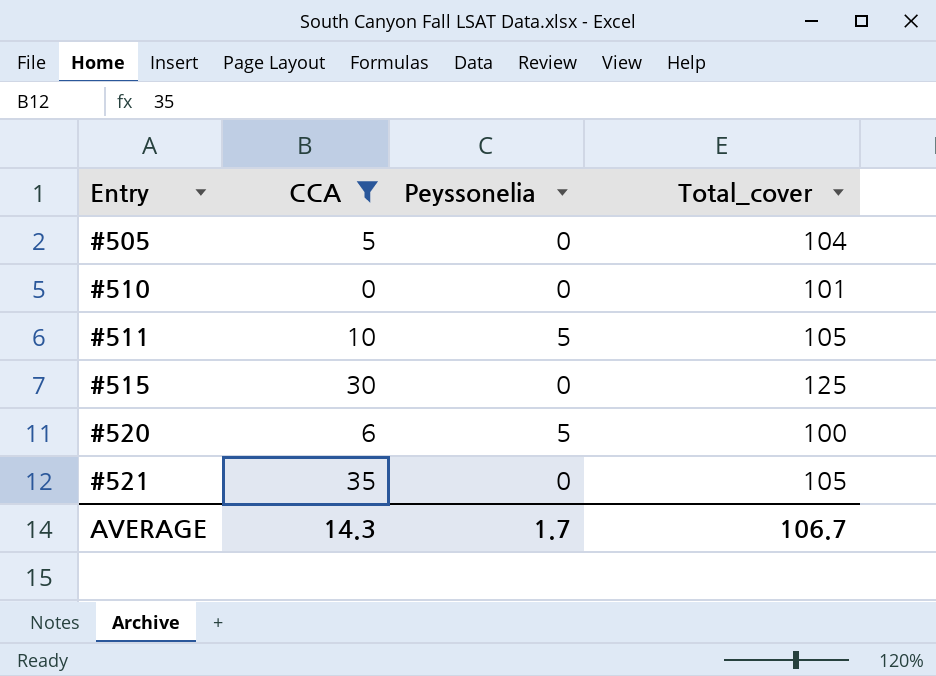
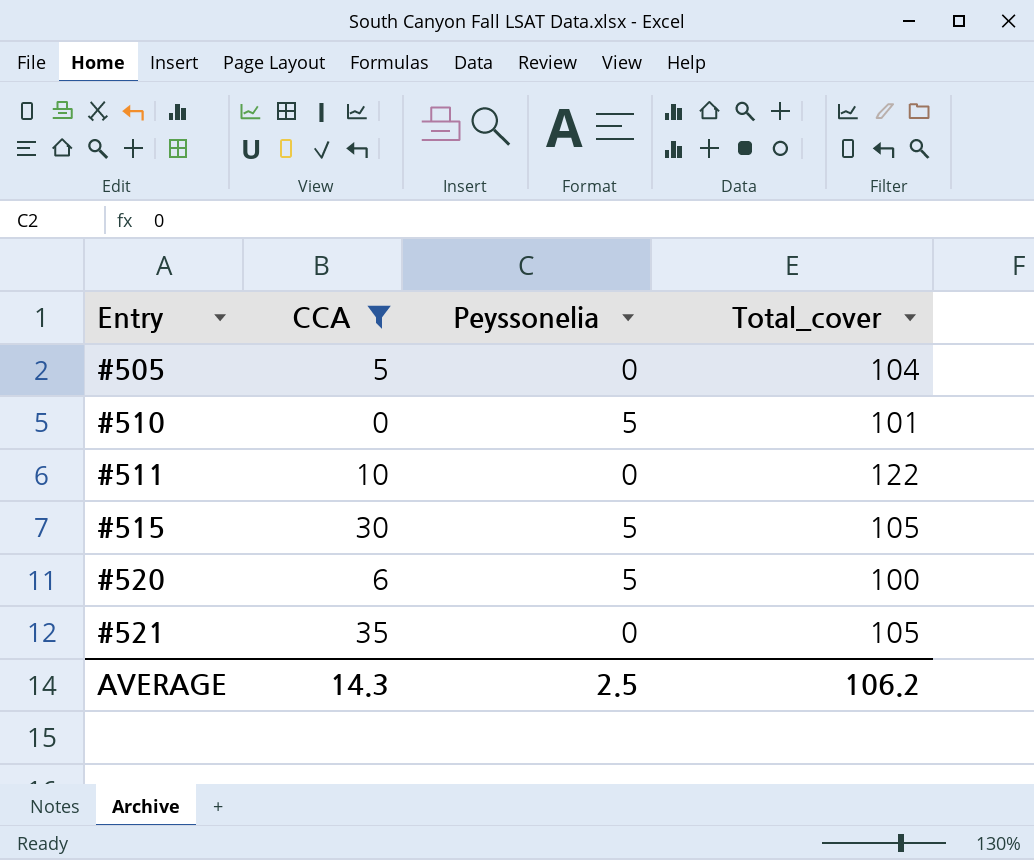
#510 | Peyssonelia: 0 -> 5
#511 | Peyssonelia: 5 -> 0
#511 | Total_cover: 105 -> 122
#515 | Peyssonelia: 0 -> 5
#515 | Total_cover: 125 -> 105
AVERAGE | Peyssonelia: 1.7 -> 2.5
AVERAGE | Total_cover: 106.7 -> 106.2

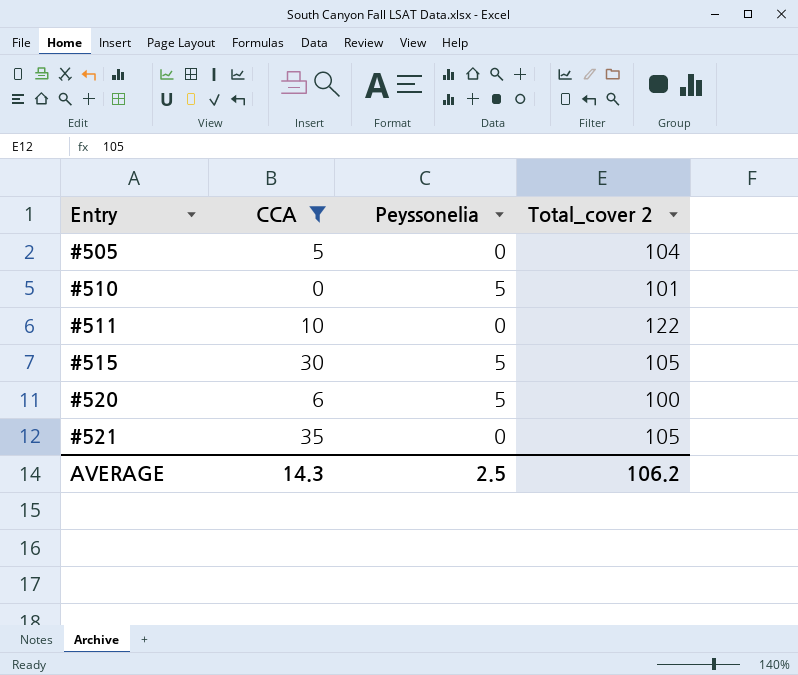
column name: Total_cover -> Total_cover 2

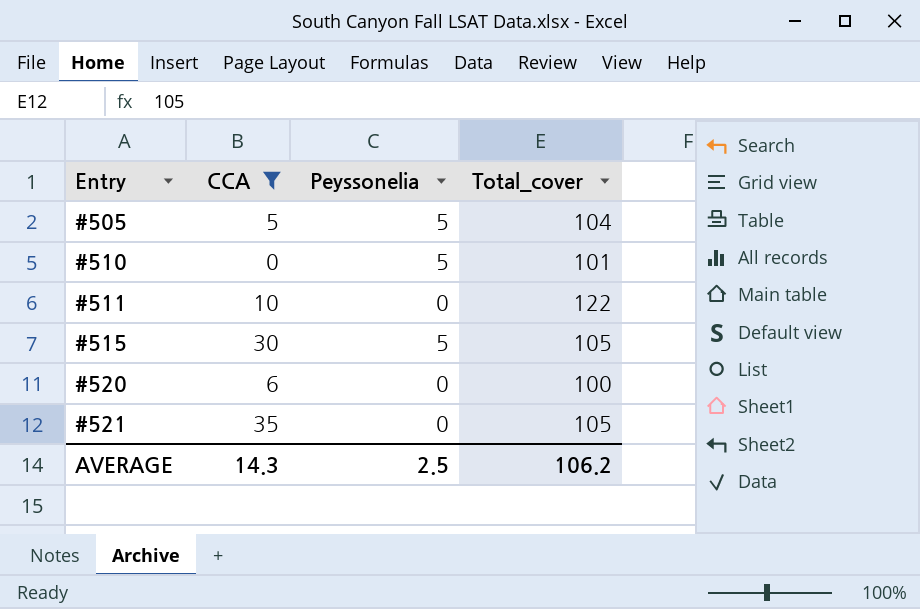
column name: Total_cover 2 -> Total_cover
#505 | Peyssonelia: 0 -> 5
#520 | Peyssonelia: 5 -> 0

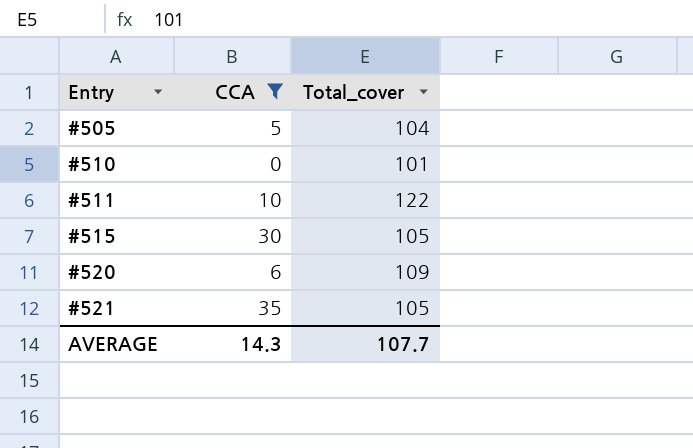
column Peyssonelia | position: 3 -> none
#520 | Total_cover: 100 -> 109
AVERAGE | Total_cover: 106.2 -> 107.7

